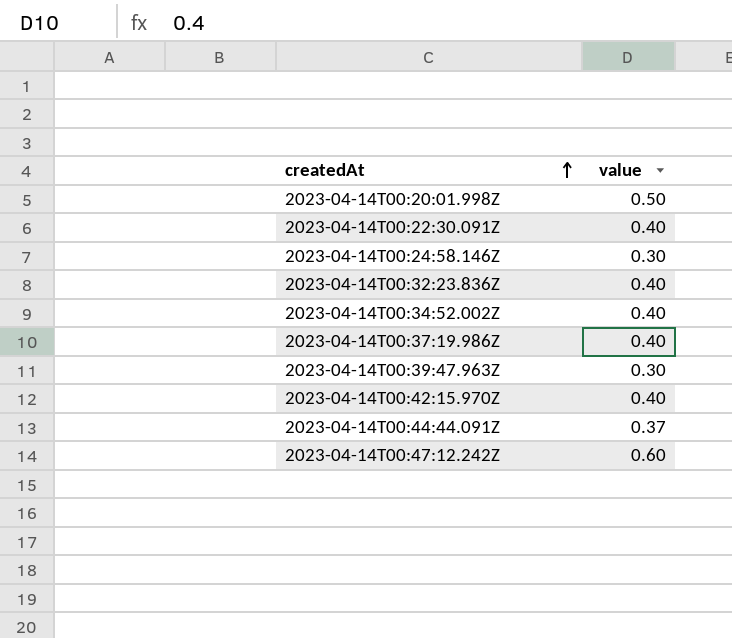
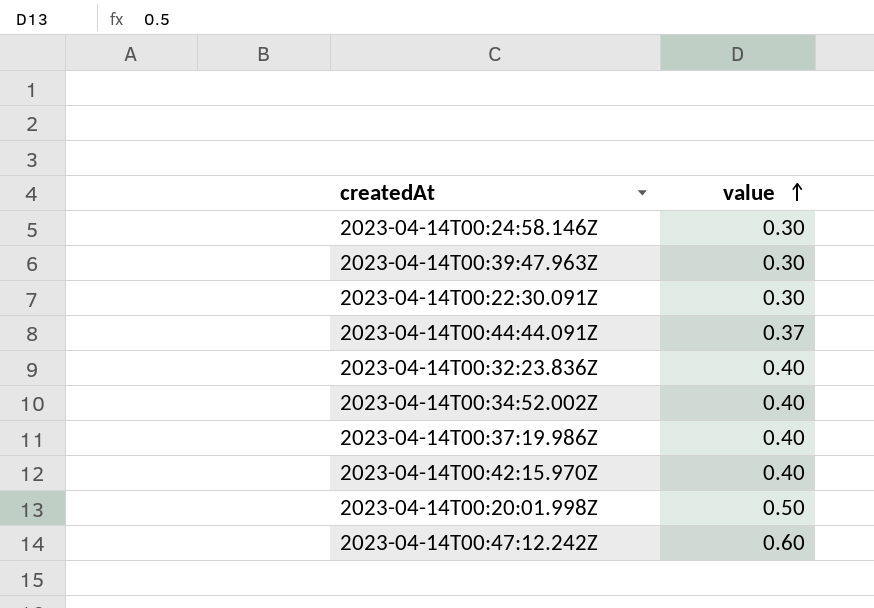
row order: createdAt ascending -> value ascending
2023-04-14T00:22:30.091Z | value: 0.40 -> 0.30

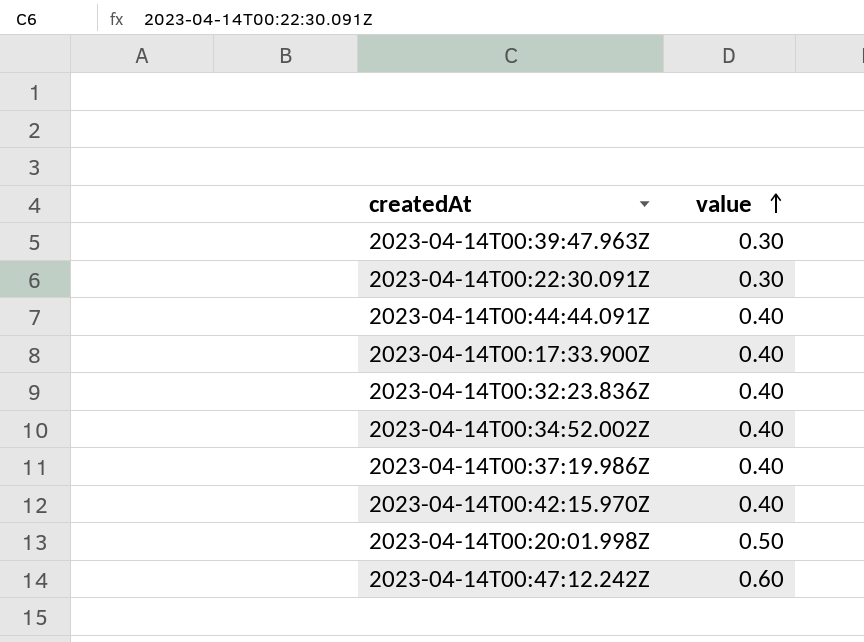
row 2023-04-14T00:24:58.146Z: 0.30 -> none
2023-04-14T00:44:44.091Z | value: 0.37 -> 0.40
row 2023-04-14T00:17:33.900Z: none -> 0.40

